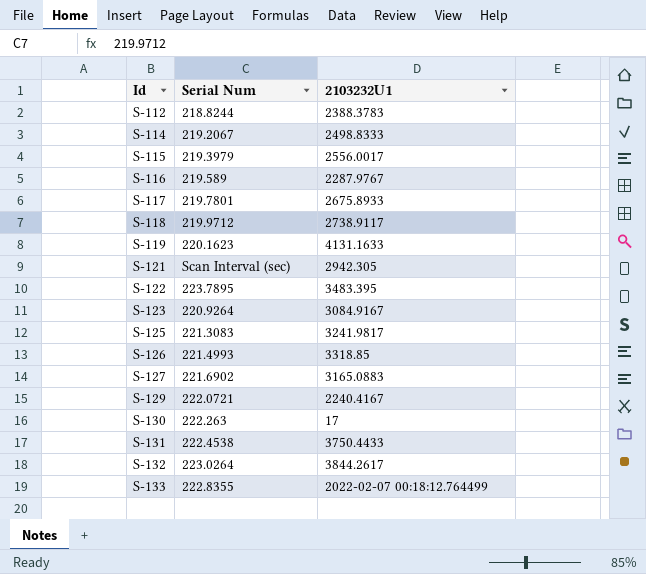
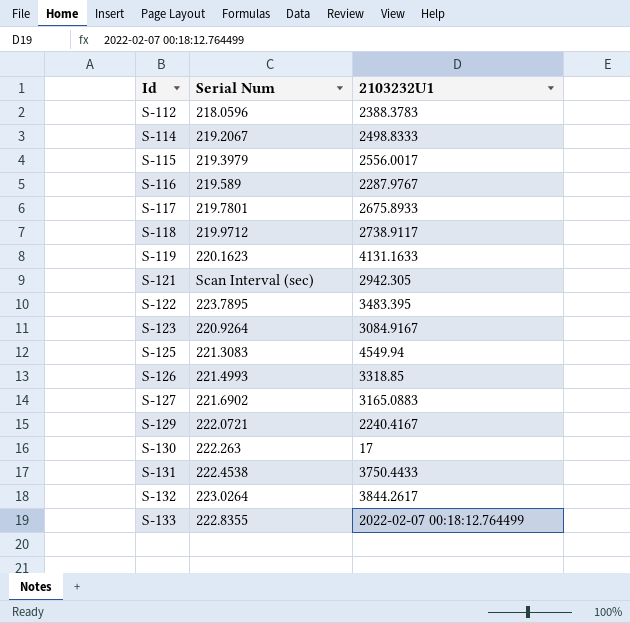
S-112 | Serial Num: 218.8244 -> 218.0596
S-125 | 2103232U1: 3241.9817 -> 4549.94

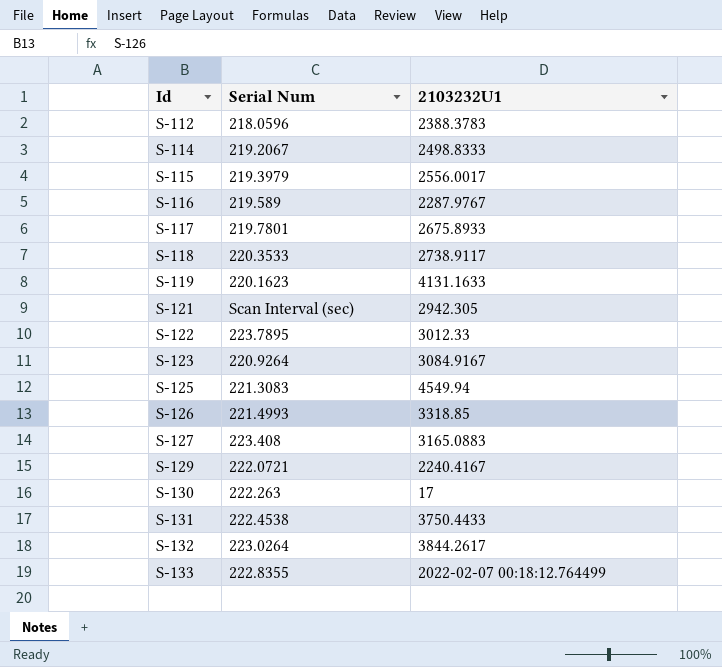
S-118 | Serial Num: 219.9712 -> 220.3533
S-122 | 2103232U1: 3483.395 -> 3012.33
S-127 | Serial Num: 221.6902 -> 223.408

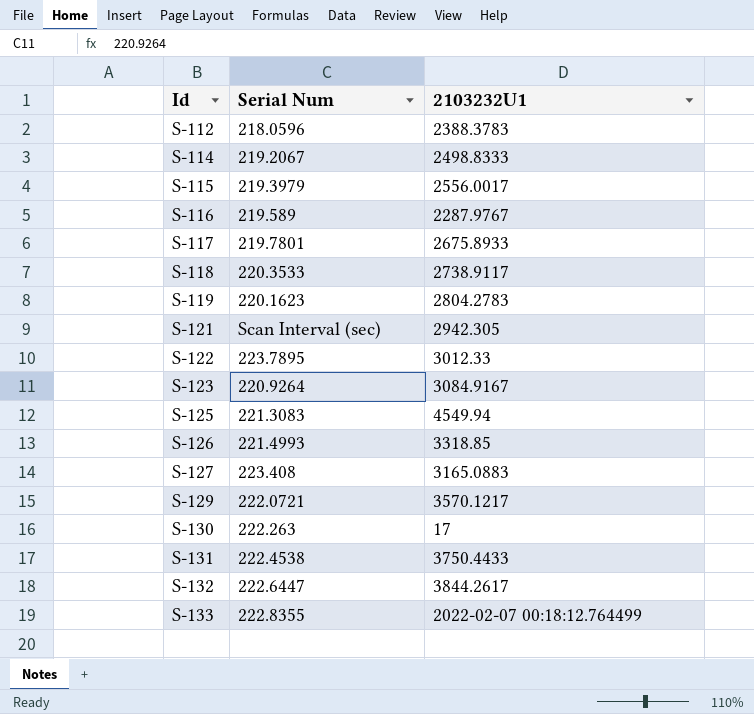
S-119 | 2103232U1: 4131.1633 -> 2804.2783
S-129 | 2103232U1: 2240.4167 -> 3570.1217
S-132 | Serial Num: 223.0264 -> 222.6447

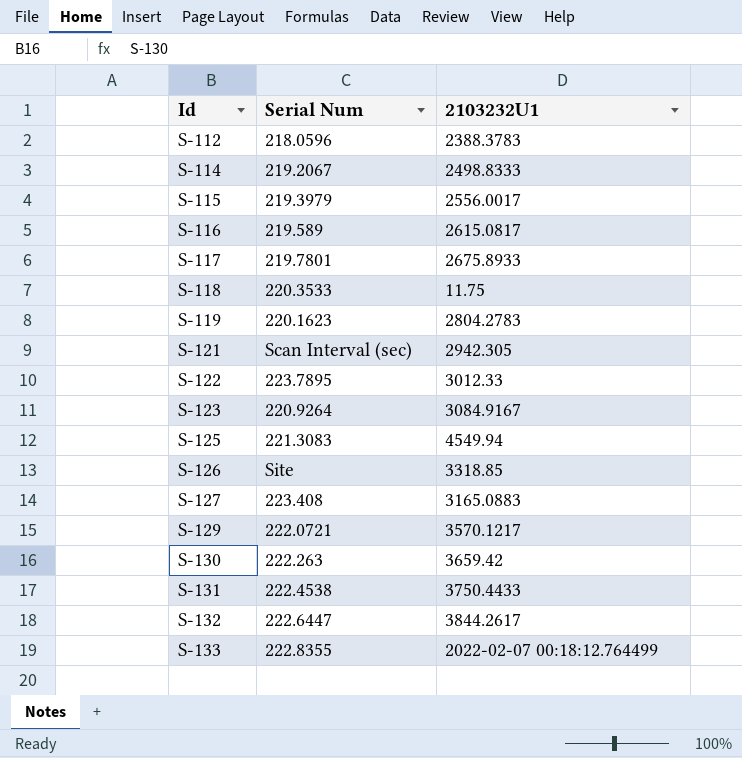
S-116 | 2103232U1: 2287.9767 -> 2615.0817
S-118 | 2103232U1: 2738.9117 -> 11.75
S-126 | Serial Num: 221.4993 -> Site
S-130 | 2103232U1: 17 -> 3659.42

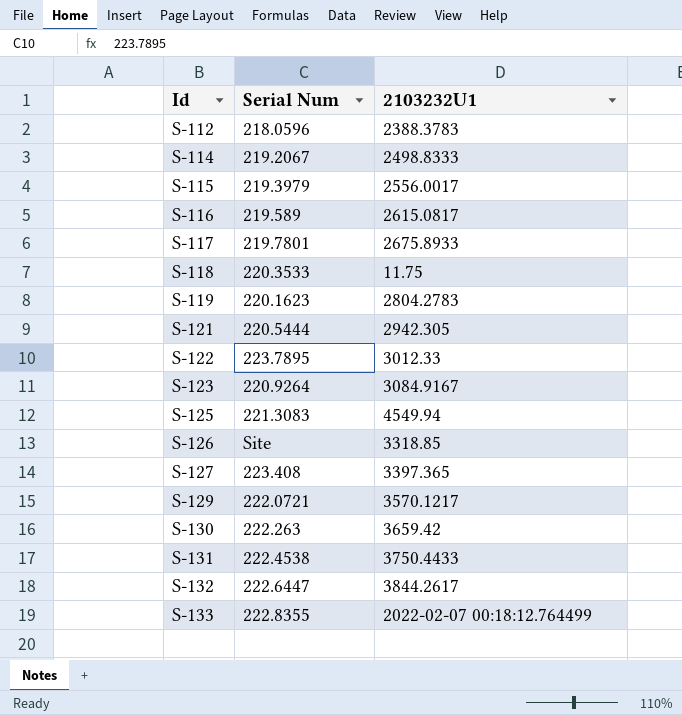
S-121 | Serial Num: Scan Interval (sec) -> 220.5444
S-127 | 2103232U1: 3165.0883 -> 3397.365

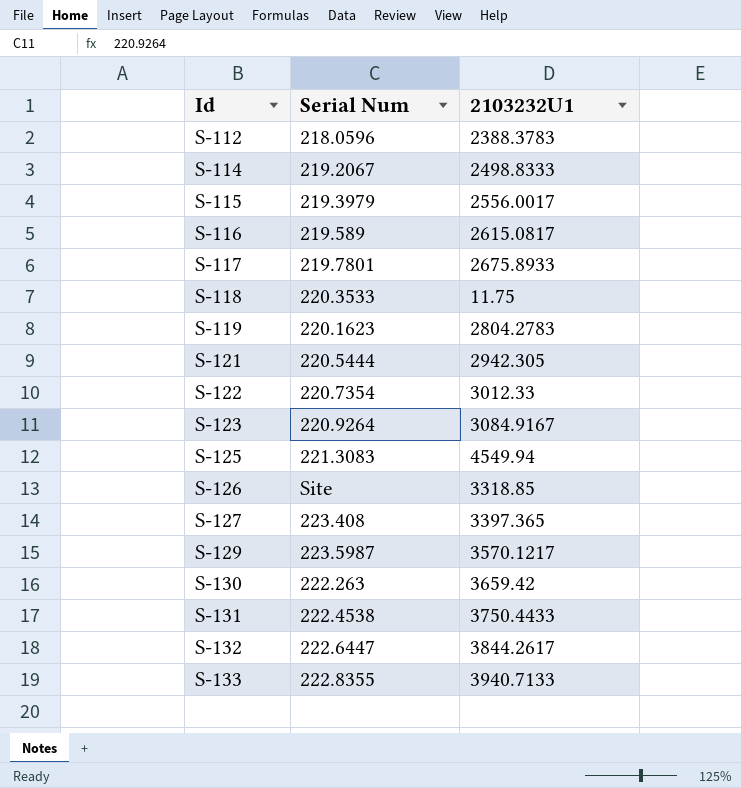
S-122 | Serial Num: 223.7895 -> 220.7354
S-129 | Serial Num: 222.0721 -> 223.5987
S-133 | 2103232U1: 2022-02-07 00:18:12.764499 -> 3940.7133

